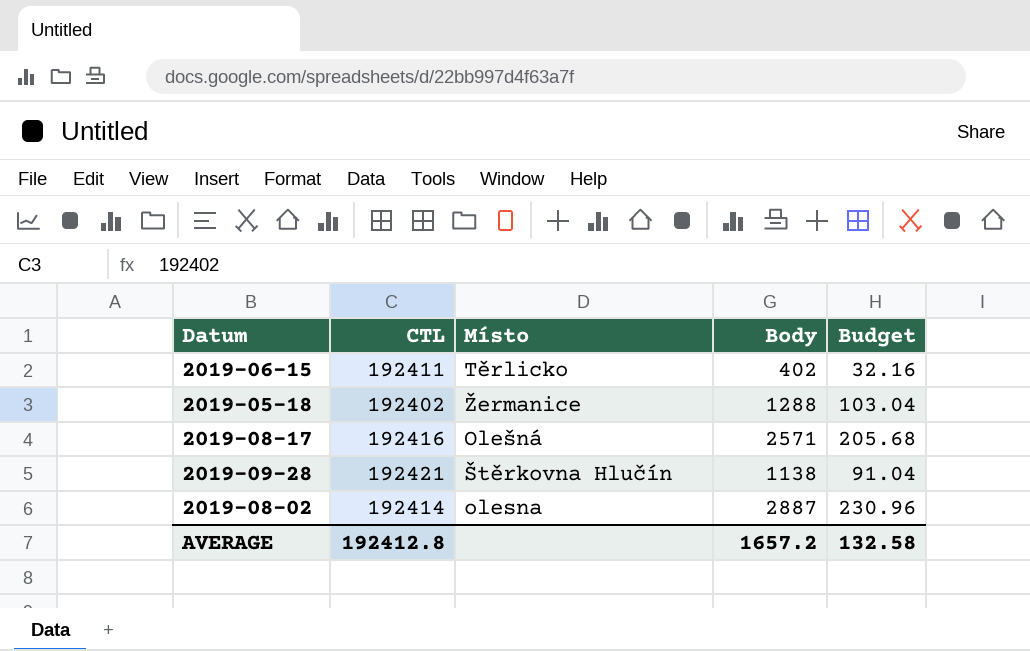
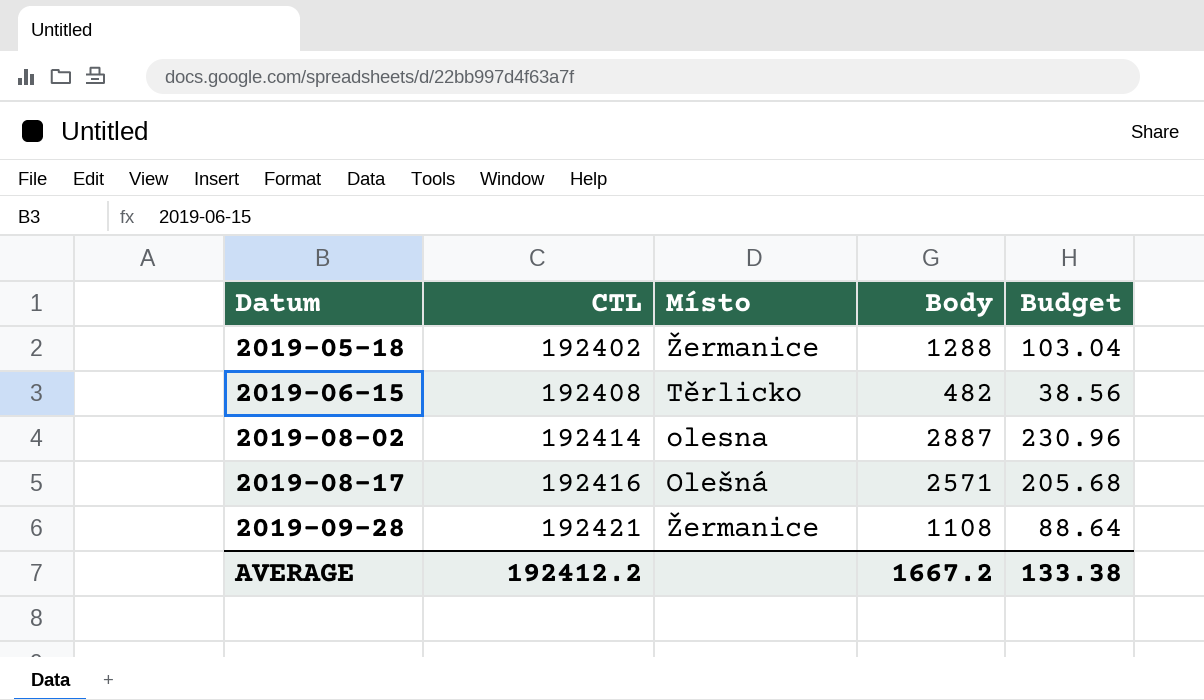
row order: none -> Datum ascending
2019-06-15 | CTL: 192411 -> 192408
2019-06-15 | Body: 402 -> 482
2019-06-15 | Budget: 32.16 -> 38.56
2019-09-28 | Místo: Štěrkovna Hlučín -> Žermanice
2019-09-28 | Body: 1138 -> 1108
2019-09-28 | Budget: 91.04 -> 88.64
AVERAGE | CTL: 192412.8 -> 192412.2
AVERAGE | Body: 1657.2 -> 1667.2
AVERAGE | Budget: 132.58 -> 133.38

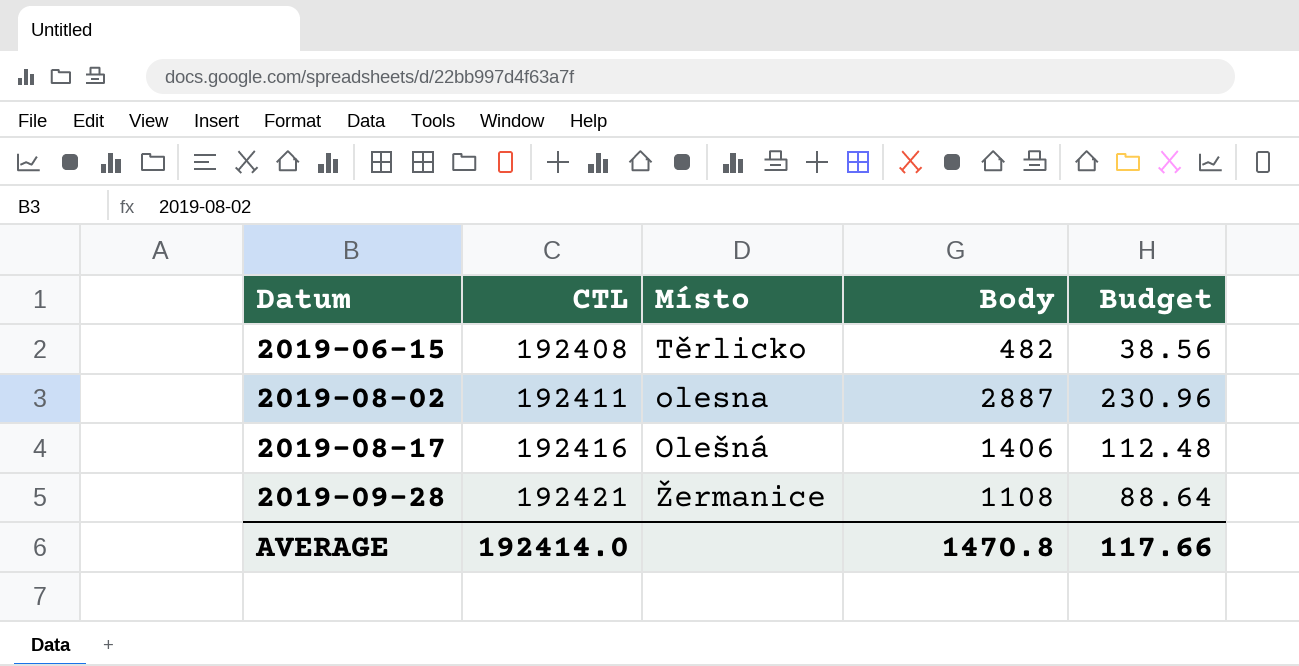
row 2019-05-18: 192402 | Žermanice | 1288 | 103.04 -> none
2019-08-02 | CTL: 192414 -> 192411
2019-08-17 | Body: 2571 -> 1406
2019-08-17 | Budget: 205.68 -> 112.48
AVERAGE | CTL: 192412.2 -> 192414.0
AVERAGE | Body: 1667.2 -> 1470.8
AVERAGE | Budget: 133.38 -> 117.66

